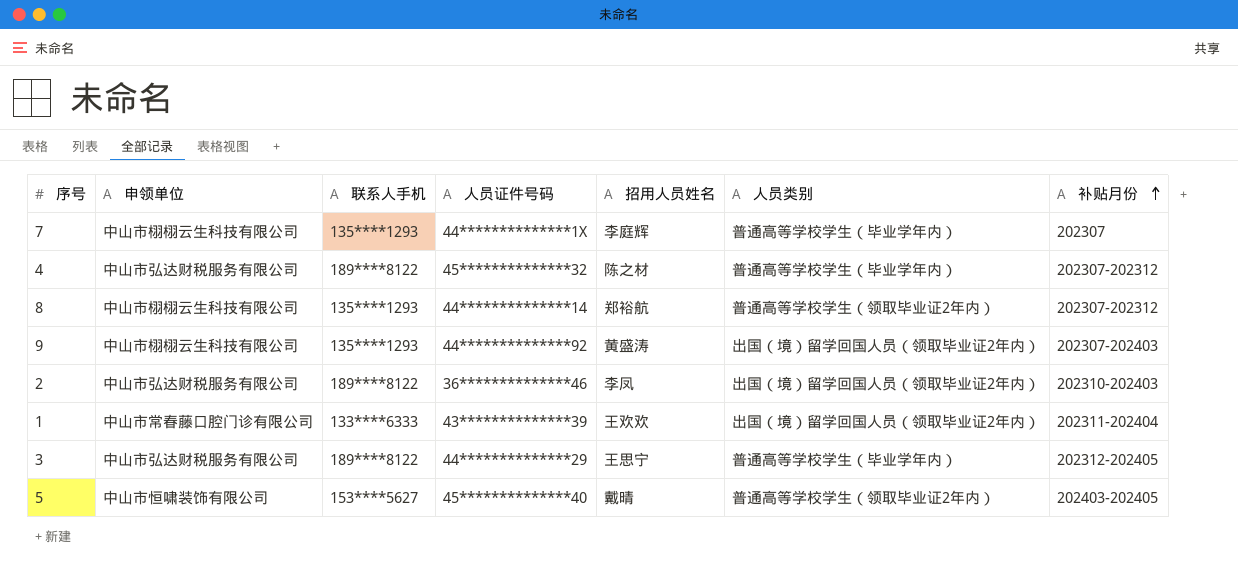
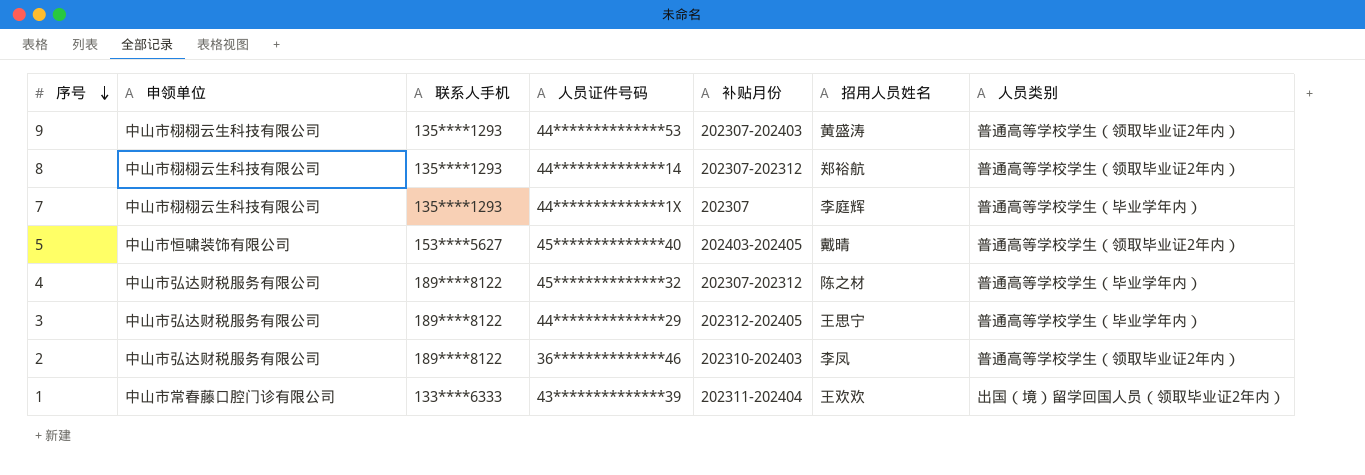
row order: 补贴月份 ascending -> 序号 descending
column 补贴月份 | position: 7 -> 5
9 | 人员证件号码: 44**************92 -> 44**************53
9 | 人员类别: 出国（境）留学回国人员（领取毕业证2年内） -> 普通高等学校学生（领取毕业证2年内）
2 | 人员类别: 出国（境）留学回国人员（领取毕业证2年内） -> 普通高等学校学生（领取毕业证2年内）

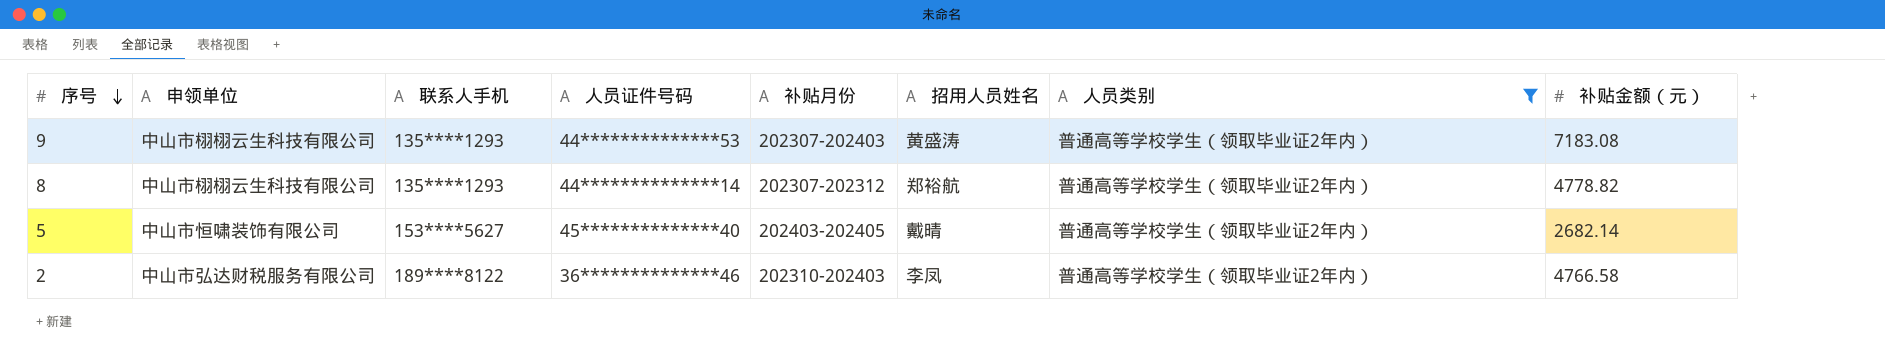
filter: none -> 人员类别 = 普通高等学校学生（领取毕业证2年内）
column 补贴金额（元） | position: none -> 8

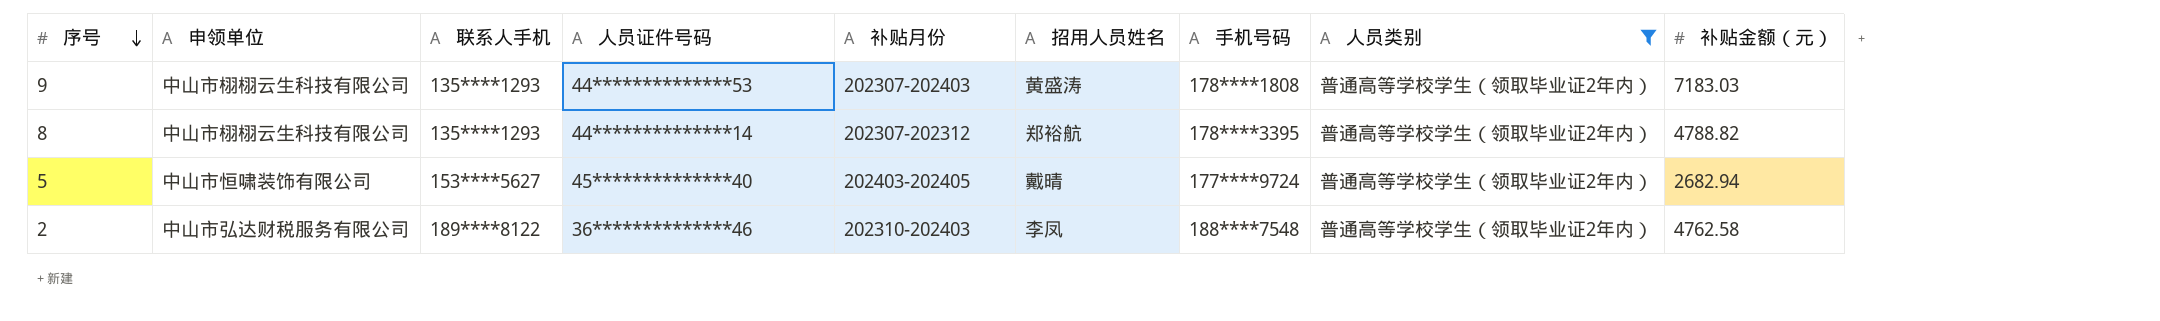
column 手机号码 | position: none -> 7
9 | 补贴金额（元）: 7183.08 -> 7183.03
8 | 补贴金额（元）: 4778.82 -> 4788.82
5 | 补贴金额（元）: 2682.14 -> 2682.94
2 | 补贴金额（元）: 4766.58 -> 4762.58

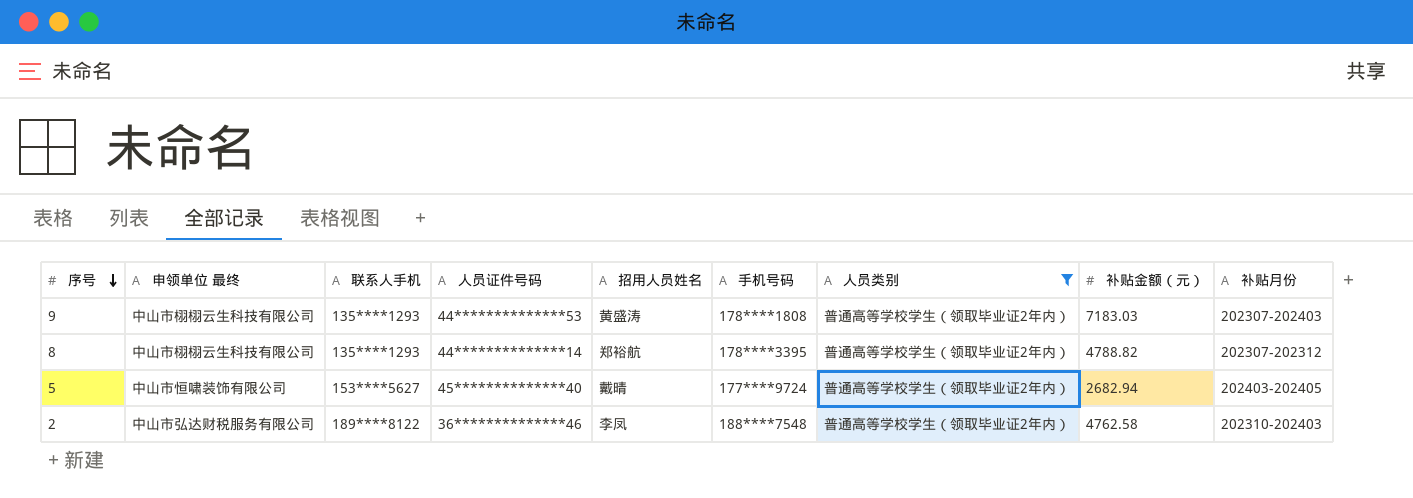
column name: 申领单位 -> 申领单位 最终
column 补贴月份 | position: 5 -> 9

